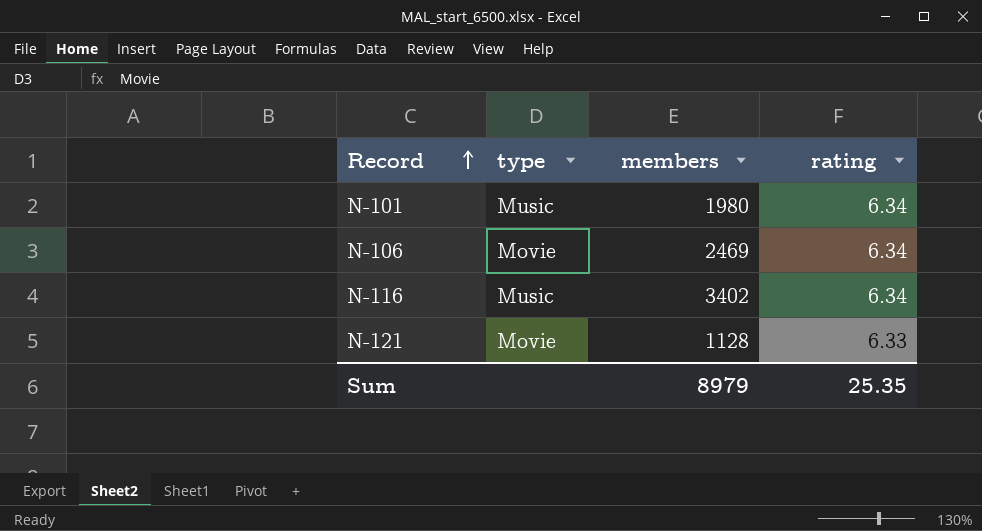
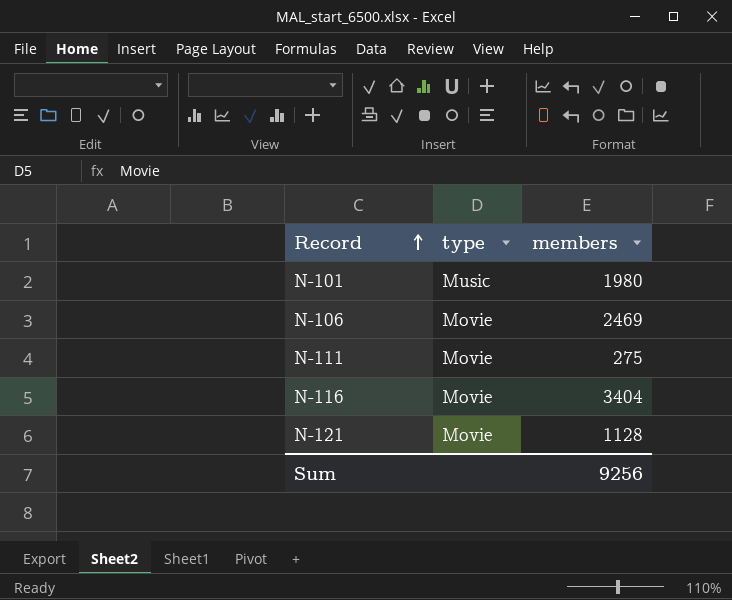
column rating | position: 4 -> none
row N-111: none -> Movie | 275
N-116 | type: Music -> Movie
N-116 | members: 3402 -> 3404
Sum | members: 8979 -> 9256

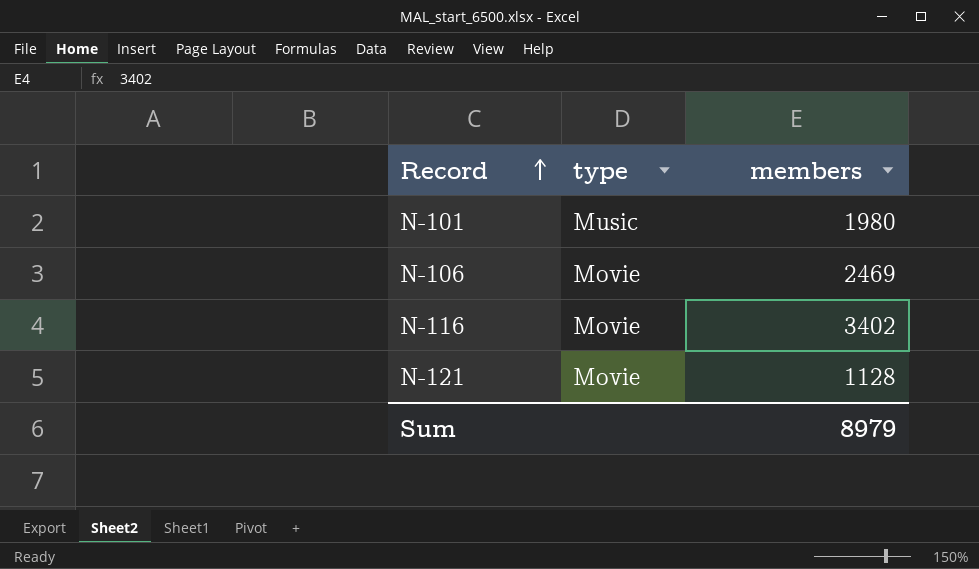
row N-111: Movie | 275 -> none
N-116 | members: 3404 -> 3402
Sum | members: 9256 -> 8979

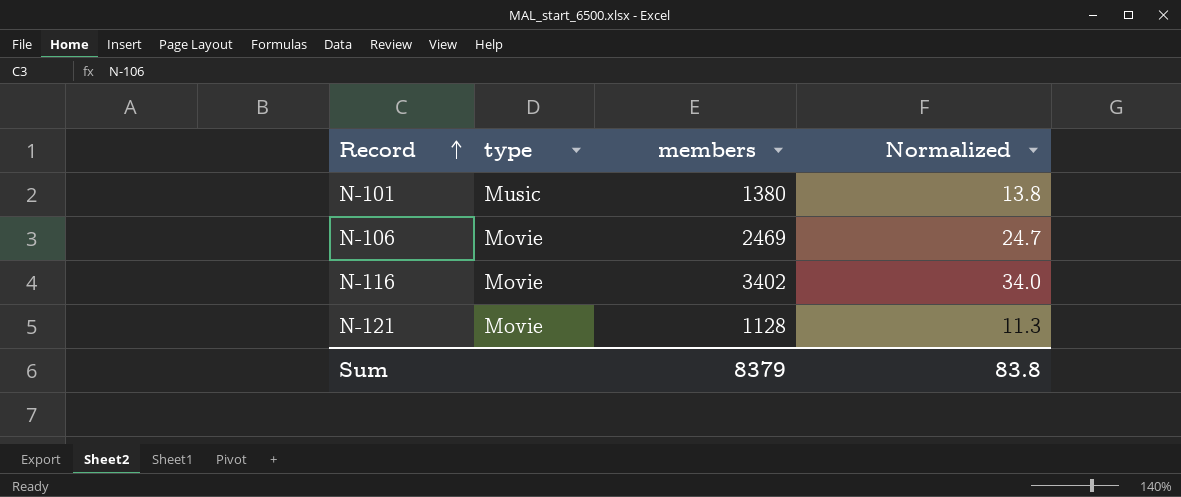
column Normalized | formula: none -> [members] * 0.01
N-101 | members: 1980 -> 1380
Sum | members: 8979 -> 8379

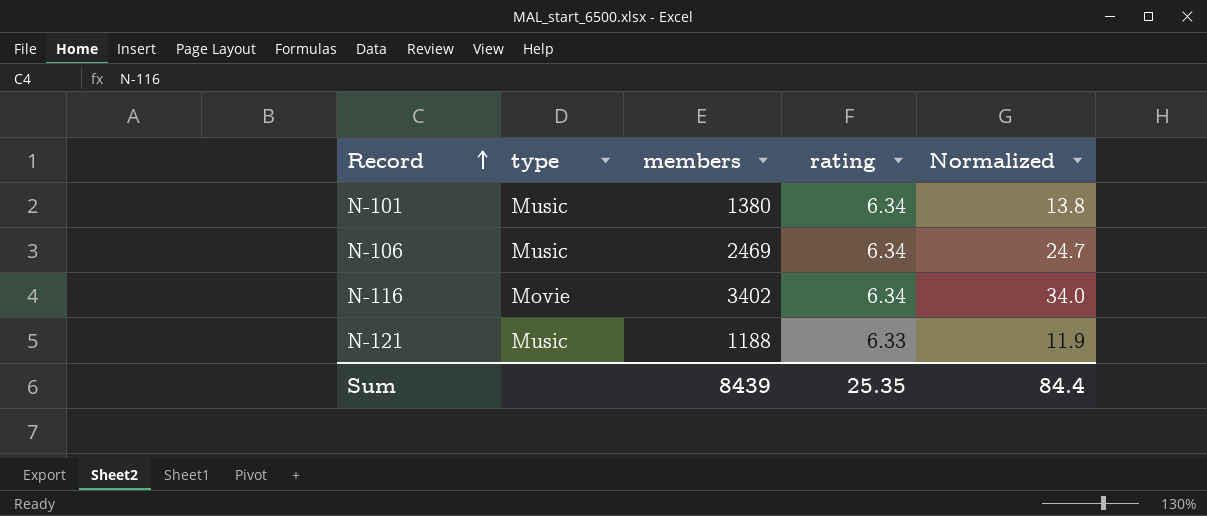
column rating | position: none -> 4
N-106 | type: Movie -> Music
N-121 | type: Movie -> Music
N-121 | members: 1128 -> 1188
N-121 | Normalized: 11.3 -> 11.9
Sum | members: 8379 -> 8439
Sum | Normalized: 83.8 -> 84.4

